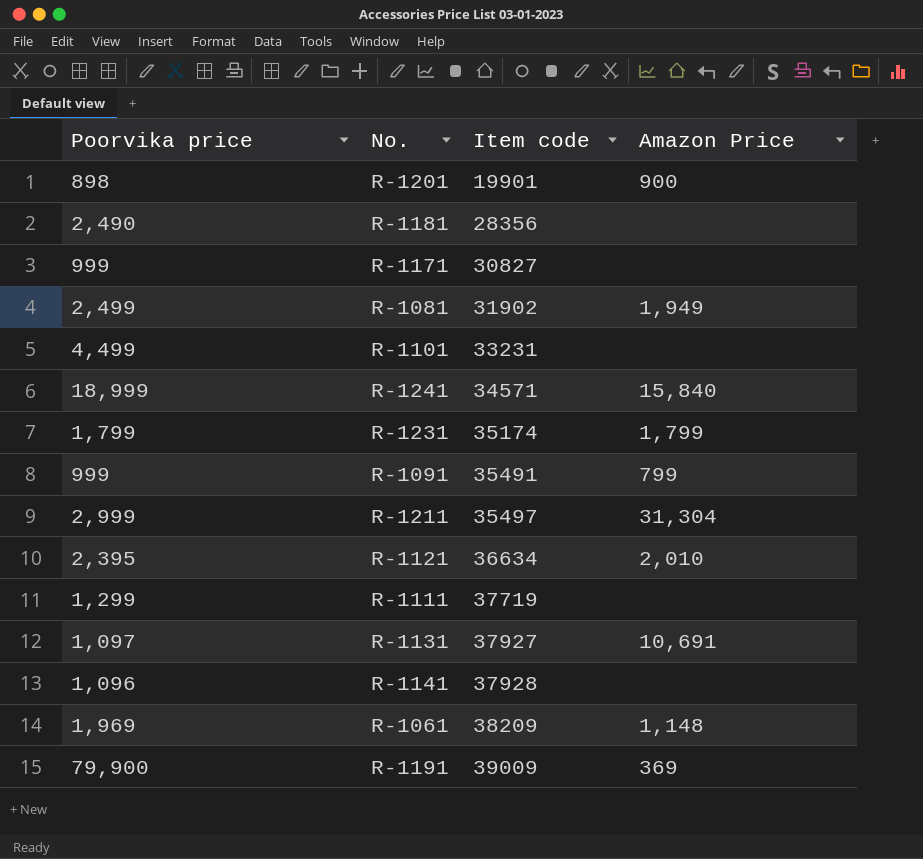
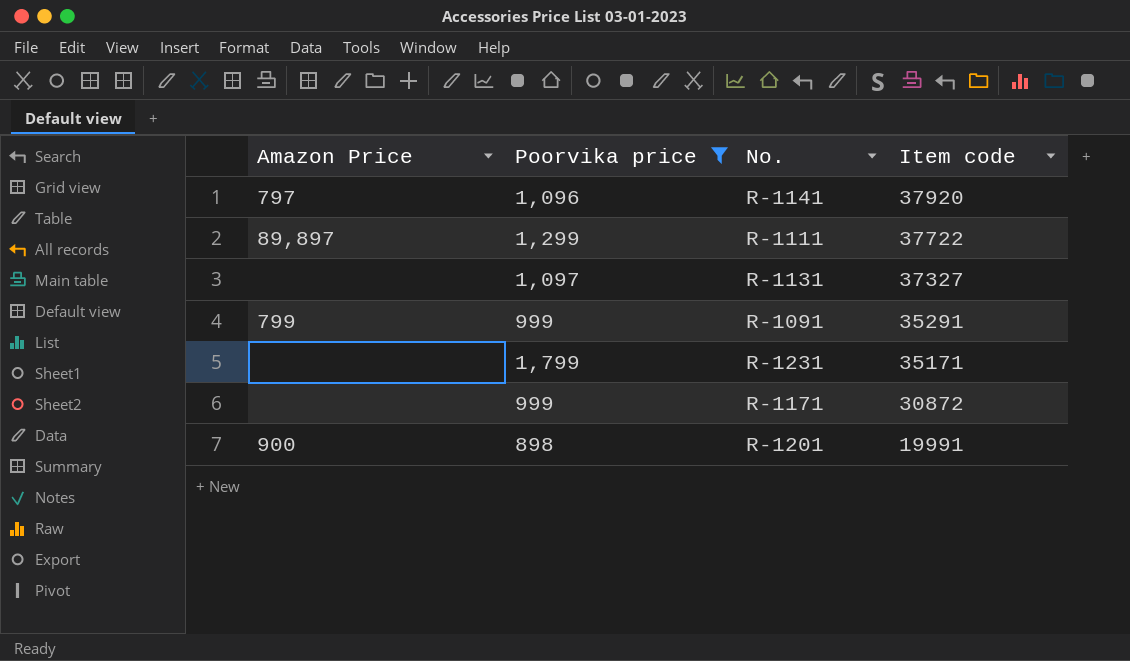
filter: none -> Poorvika price <= 1,799
row order: Item code ascending -> Item code descending
column Amazon Price | position: 4 -> 1
R-1141 | Amazon Price: none -> 797
R-1141 | Item code: 37928 -> 37920
R-1111 | Amazon Price: none -> 89,897
R-1111 | Item code: 37719 -> 37722
R-1131 | Amazon Price: 10,691 -> none
R-1131 | Item code: 37927 -> 37327
R-1091 | Item code: 35491 -> 35291
R-1231 | Amazon Price: 1,799 -> none
R-1231 | Item code: 35174 -> 35171
R-1171 | Item code: 30827 -> 30872
R-1201 | Item code: 19901 -> 19991

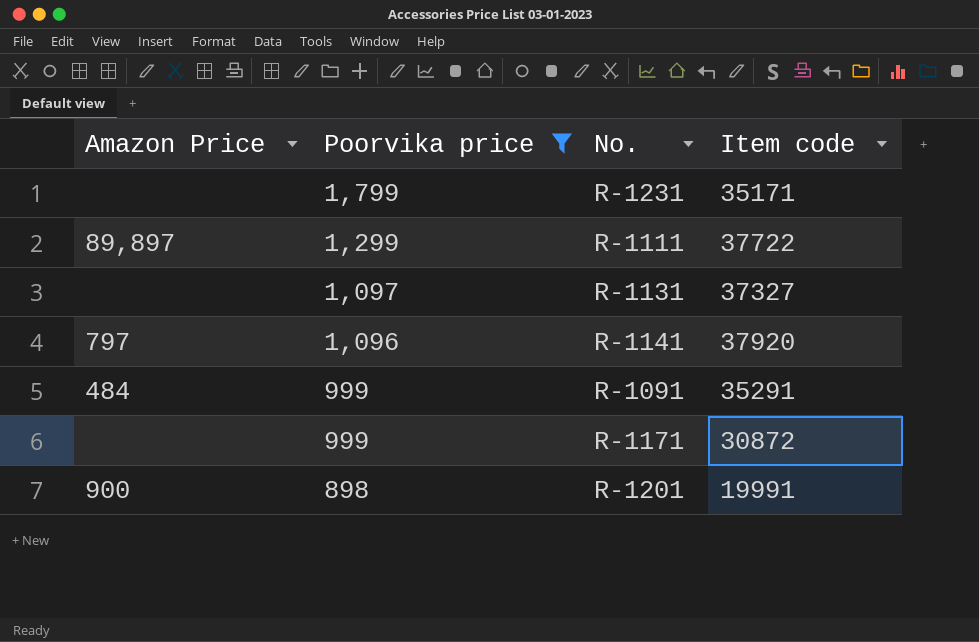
row order: Item code descending -> Poorvika price descending
R-1091 | Amazon Price: 799 -> 484

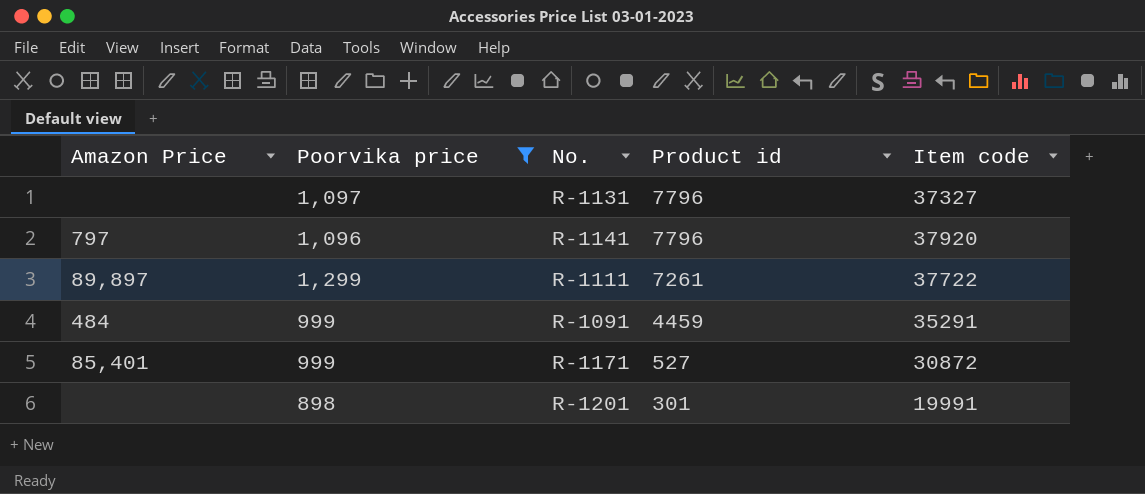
row order: Poorvika price descending -> Product id descending
column Product id | position: none -> 4
row R-1231: none | 1,799 | 35171 -> none
R-1171 | Amazon Price: none -> 85,401
R-1201 | Amazon Price: 900 -> none

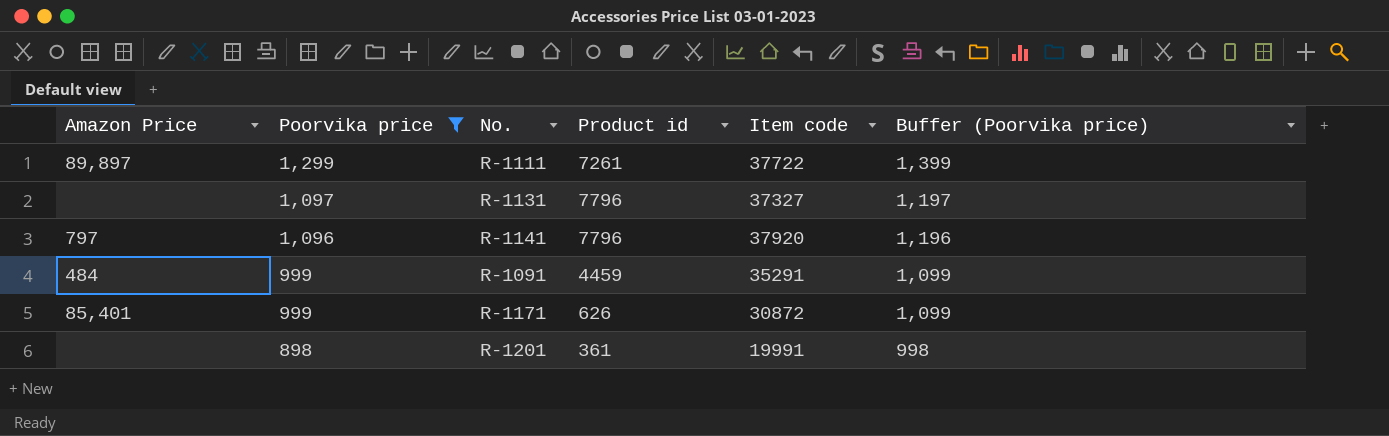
row order: Product id descending -> Poorvika price descending
column Buffer (Poorvika price) | formula: none -> [Poorvika price] + 100
R-1171 | Product id: 527 -> 626
R-1201 | Product id: 301 -> 361

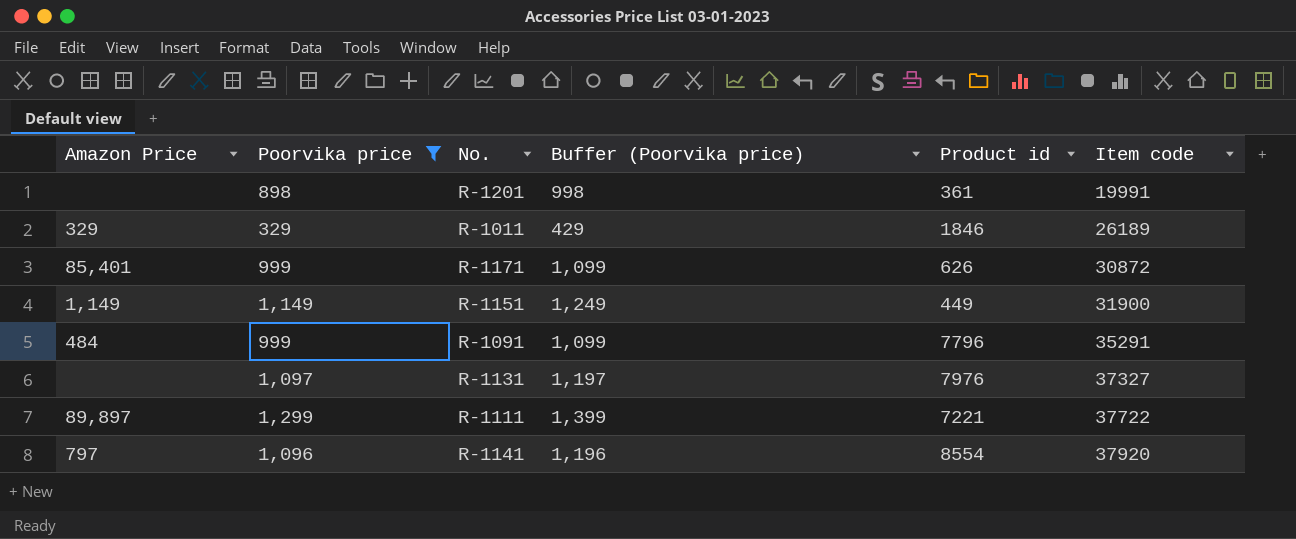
row order: Poorvika price descending -> Item code ascending
column Buffer (Poorvika price) | position: 6 -> 4
row R-1011: none -> 329 | 329 | 429 | 1846 | 26189
row R-1151: none -> 1,149 | 1,149 | 1,249 | 449 | 31900
R-1091 | Product id: 4459 -> 7796
R-1131 | Product id: 7796 -> 7976
R-1111 | Product id: 7261 -> 7221
R-1141 | Product id: 7796 -> 8554

